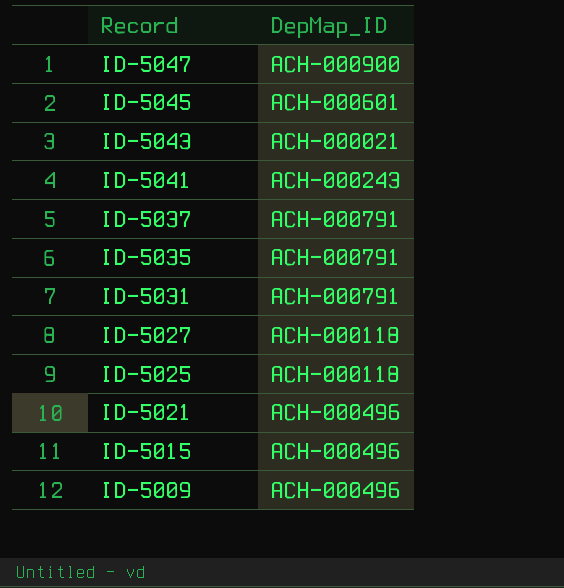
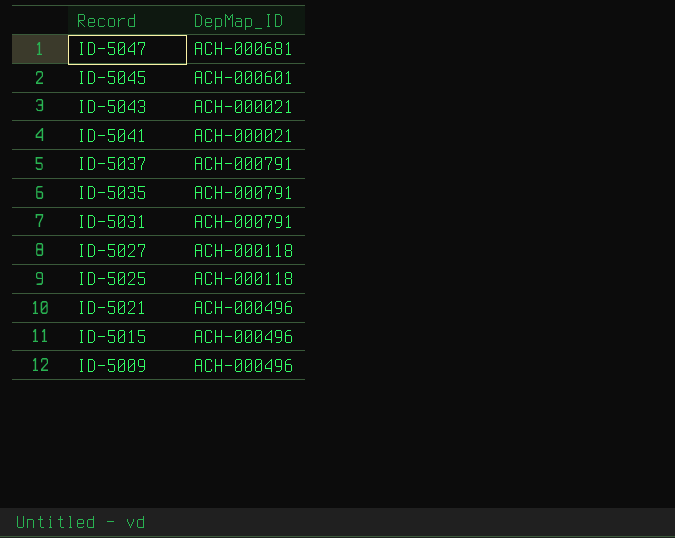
ID-5047 | DepMap_ID: ACH-000900 -> ACH-000681
ID-5041 | DepMap_ID: ACH-000243 -> ACH-000021

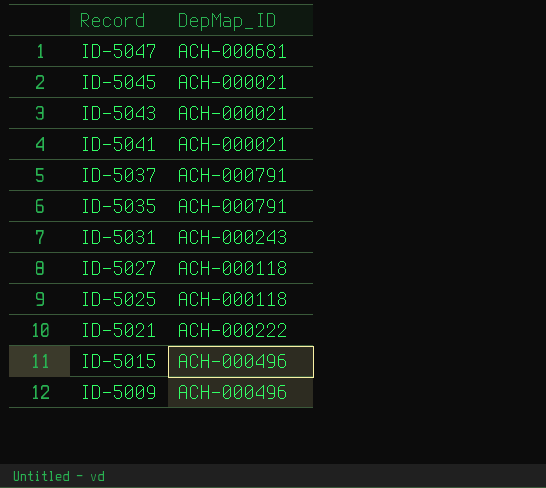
ID-5045 | DepMap_ID: ACH-000601 -> ACH-000021
ID-5031 | DepMap_ID: ACH-000791 -> ACH-000243
ID-5021 | DepMap_ID: ACH-000496 -> ACH-000222

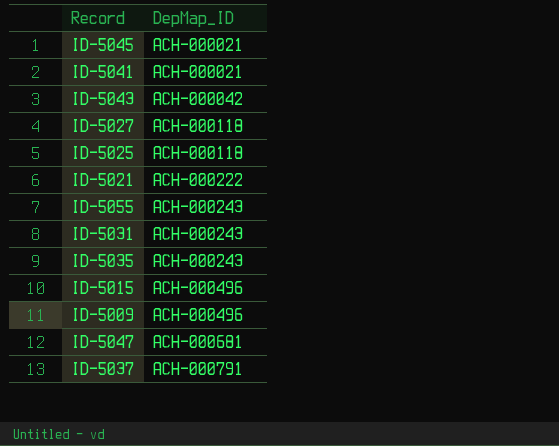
row order: Record descending -> DepMap_ID ascending
ID-5043 | DepMap_ID: ACH-000021 -> ACH-000042
row ID-5055: none -> ACH-000243
ID-5035 | DepMap_ID: ACH-000791 -> ACH-000243

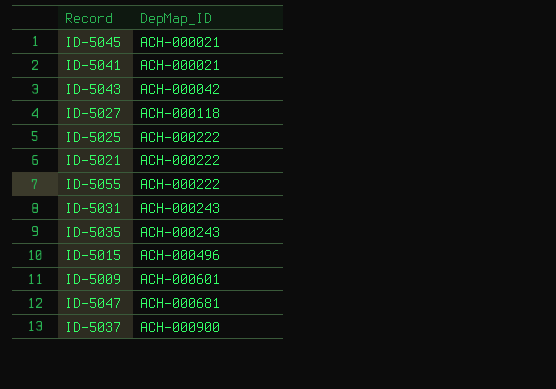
ID-5025 | DepMap_ID: ACH-000118 -> ACH-000222
ID-5055 | DepMap_ID: ACH-000243 -> ACH-000222
ID-5009 | DepMap_ID: ACH-000496 -> ACH-000601
ID-5037 | DepMap_ID: ACH-000791 -> ACH-000900

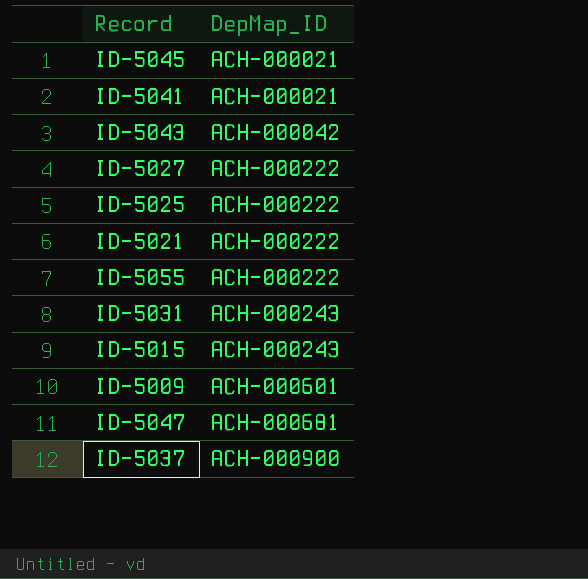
row ID-5035: ACH-000243 -> none
ID-5027 | DepMap_ID: ACH-000118 -> ACH-000222
ID-5015 | DepMap_ID: ACH-000496 -> ACH-000243

